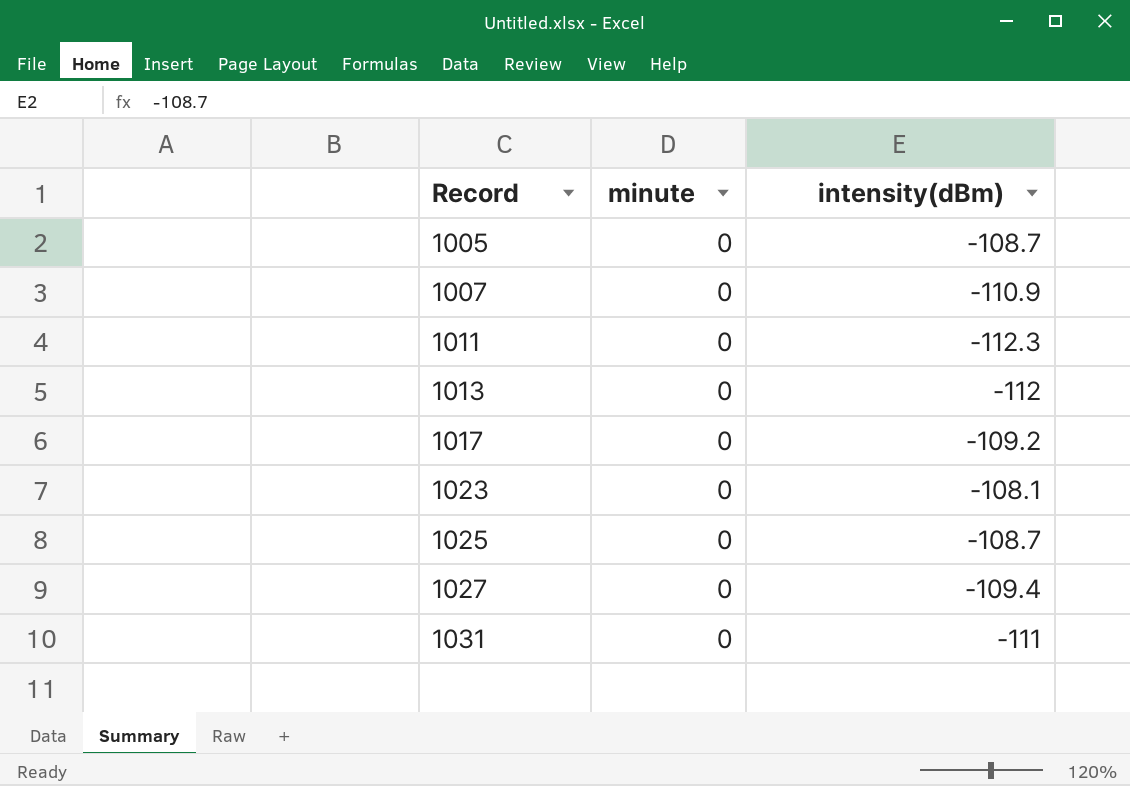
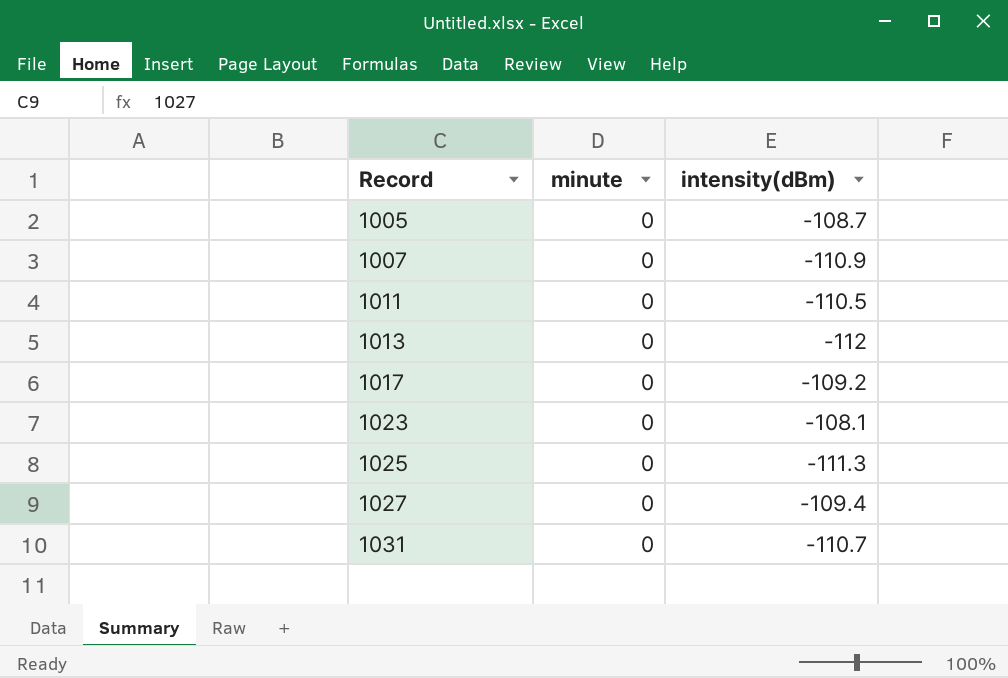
1011 | intensity(dBm): -112.3 -> -110.5
1025 | intensity(dBm): -108.7 -> -111.3
1031 | intensity(dBm): -111 -> -110.7

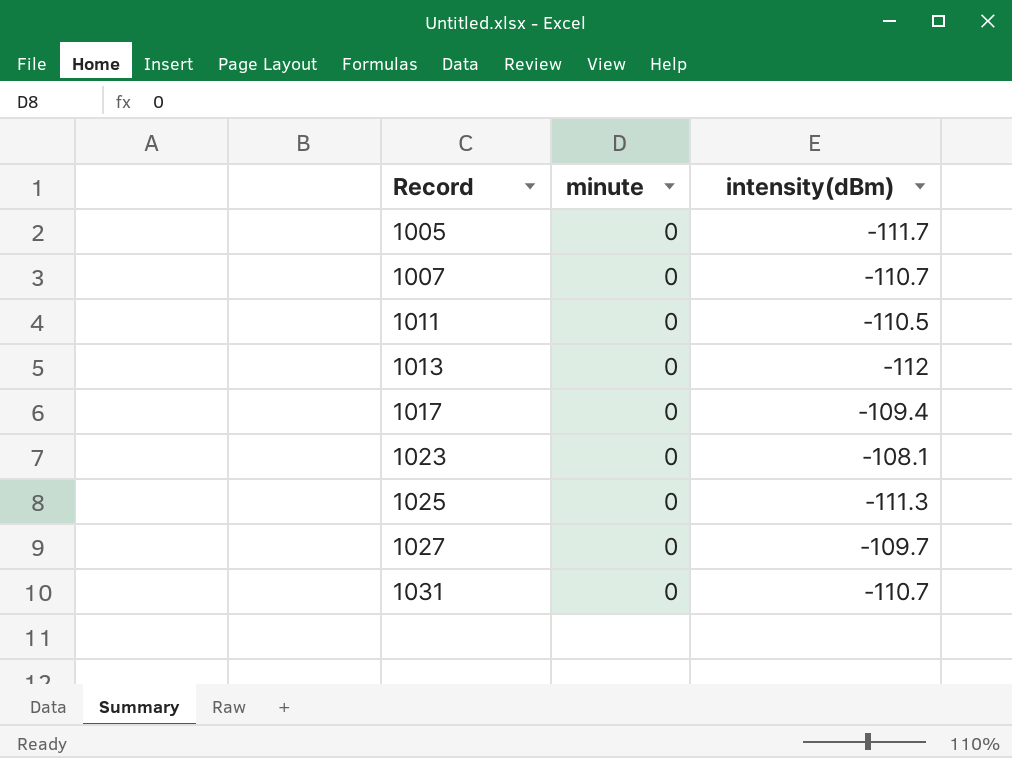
1005 | intensity(dBm): -108.7 -> -111.7
1007 | intensity(dBm): -110.9 -> -110.7
1017 | intensity(dBm): -109.2 -> -109.4
1027 | intensity(dBm): -109.4 -> -109.7

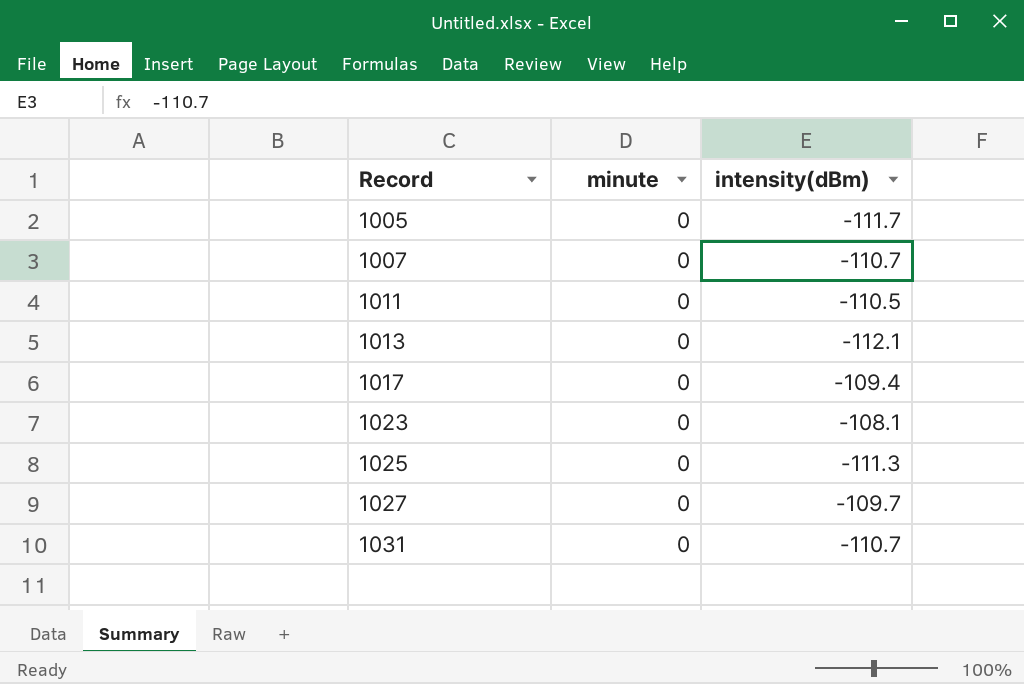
1013 | intensity(dBm): -112 -> -112.1

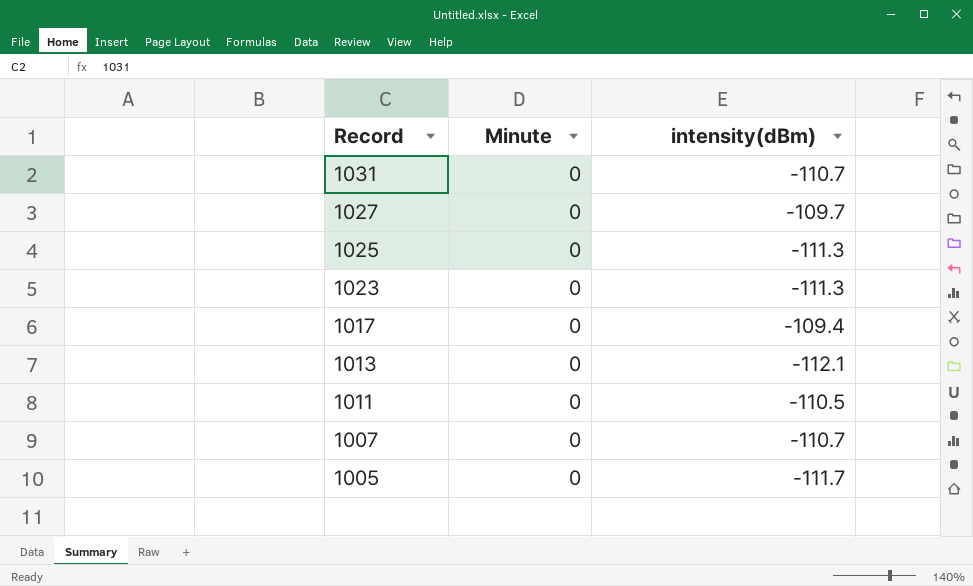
row order: Record ascending -> Record descending
column name: minute -> Minute
1023 | intensity(dBm): -108.1 -> -111.3

